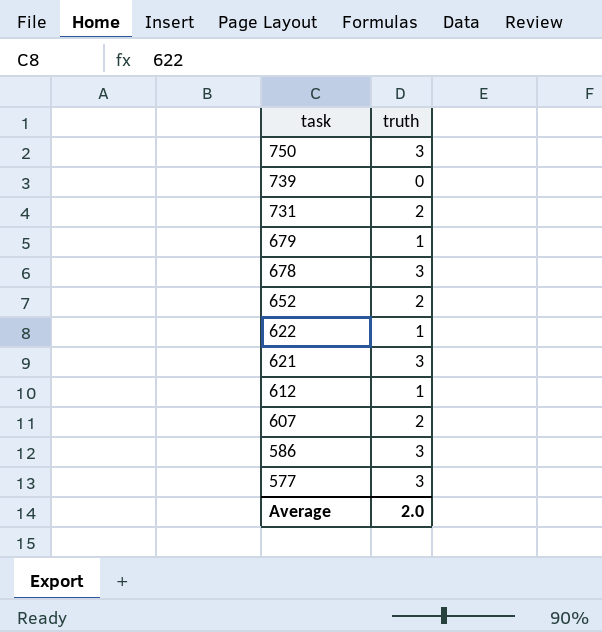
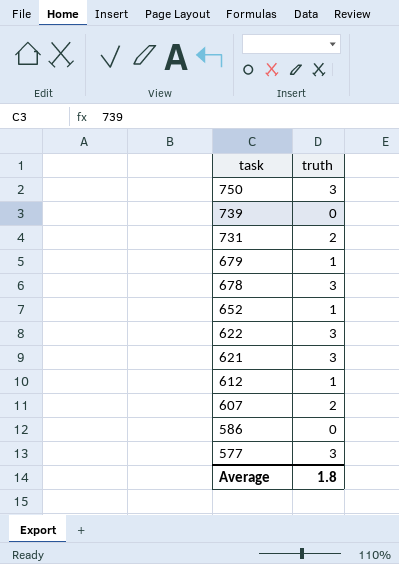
652 | truth: 2 -> 1
622 | truth: 1 -> 3
586 | truth: 3 -> 0
Average | truth: 2.0 -> 1.8

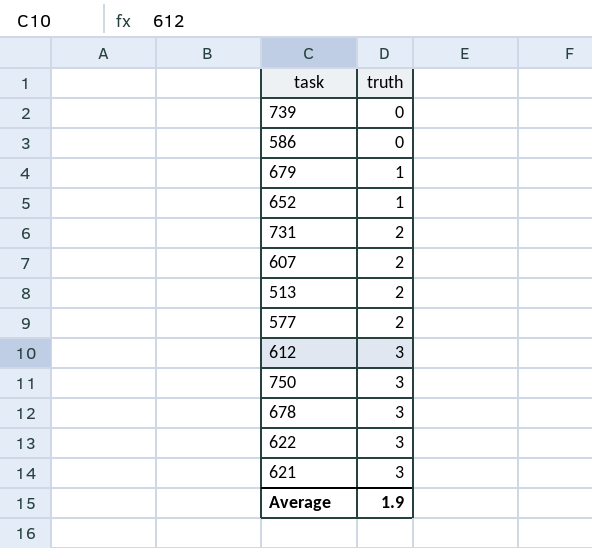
row order: task descending -> truth ascending
row 513: none -> 2
577 | truth: 3 -> 2
612 | truth: 1 -> 3
Average | truth: 1.8 -> 1.9

